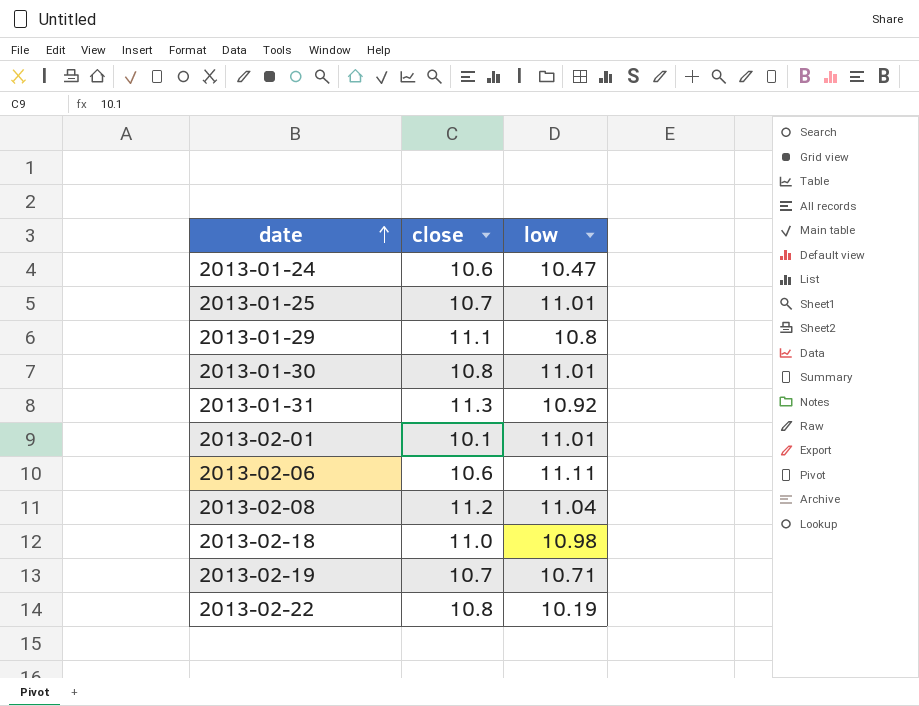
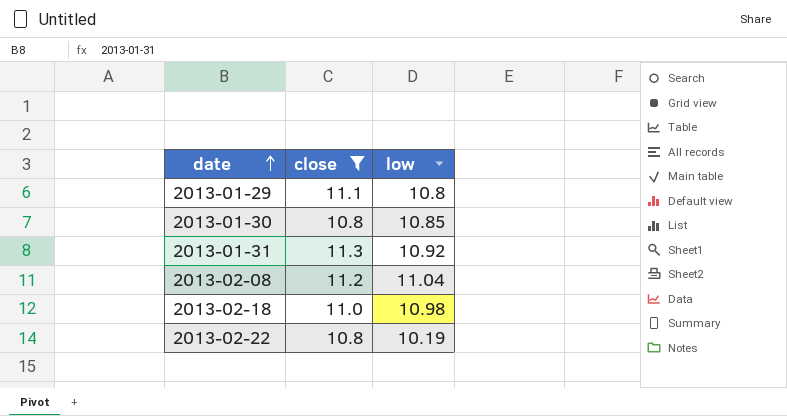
filter: none -> close >= 10.8
2013-01-30 | low: 11.01 -> 10.85

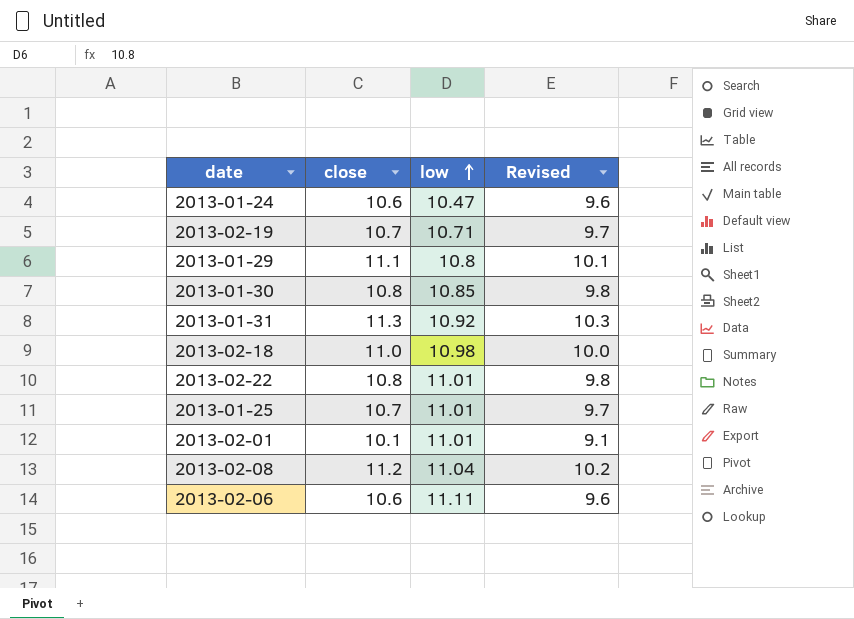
filter: close >= 10.8 -> none
row order: date ascending -> low ascending
column Revised | formula: none -> [close] - 1
2013-02-22 | low: 10.19 -> 11.01

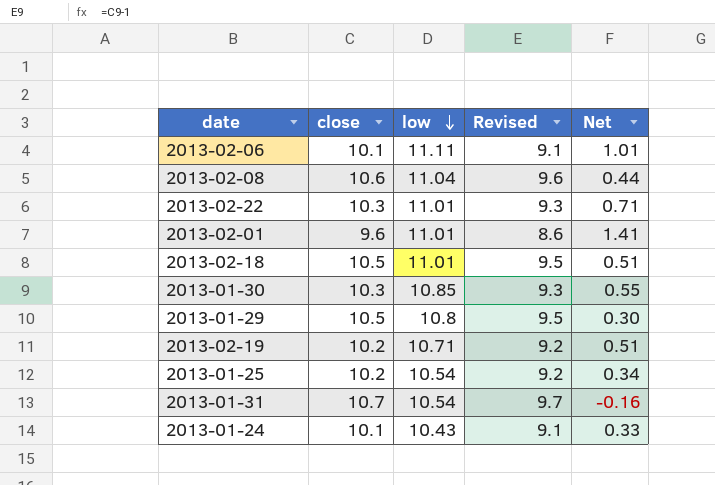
row order: low ascending -> low descending
column Net | formula: none -> [low] - [close]
2013-02-06 | close: 10.6 -> 10.1
2013-02-06 | Revised: 9.6 -> 9.1
2013-02-08 | close: 11.2 -> 10.6
2013-02-08 | Revised: 10.2 -> 9.6
2013-02-22 | close: 10.8 -> 10.3
2013-02-22 | Revised: 9.8 -> 9.3
2013-02-01 | close: 10.1 -> 9.6
2013-02-01 | Revised: 9.1 -> 8.6
2013-02-18 | close: 11.0 -> 10.5
2013-02-18 | low: 10.98 -> 11.01
2013-02-18 | Revised: 10.0 -> 9.5
2013-01-30 | close: 10.8 -> 10.3
2013-01-30 | Revised: 9.8 -> 9.3
2013-01-29 | close: 11.1 -> 10.5
2013-01-29 | Revised: 10.1 -> 9.5
2013-02-19 | close: 10.7 -> 10.2
2013-02-19 | Revised: 9.7 -> 9.2
2013-01-25 | close: 10.7 -> 10.2
2013-01-25 | low: 11.01 -> 10.54
2013-01-25 | Revised: 9.7 -> 9.2
2013-01-31 | close: 11.3 -> 10.7
2013-01-31 | low: 10.92 -> 10.54
2013-01-31 | Revised: 10.3 -> 9.7
2013-01-24 | close: 10.6 -> 10.1
2013-01-24 | low: 10.47 -> 10.43
2013-01-24 | Revised: 9.6 -> 9.1

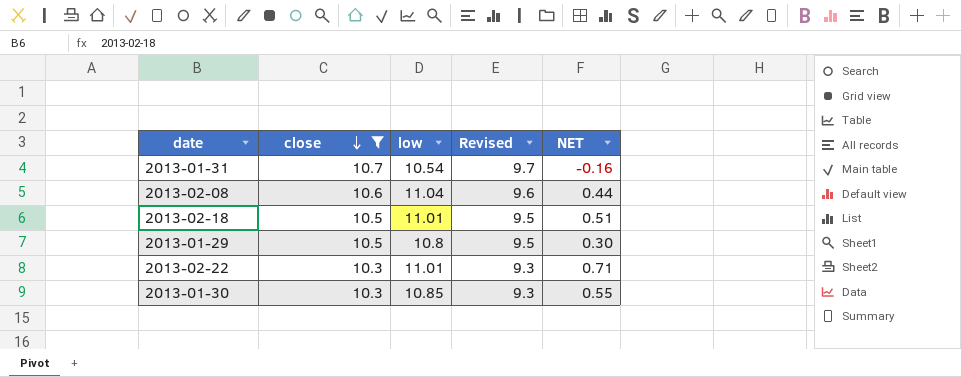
filter: none -> close >= 10.3
row order: low descending -> close descending
column name: Net -> NET

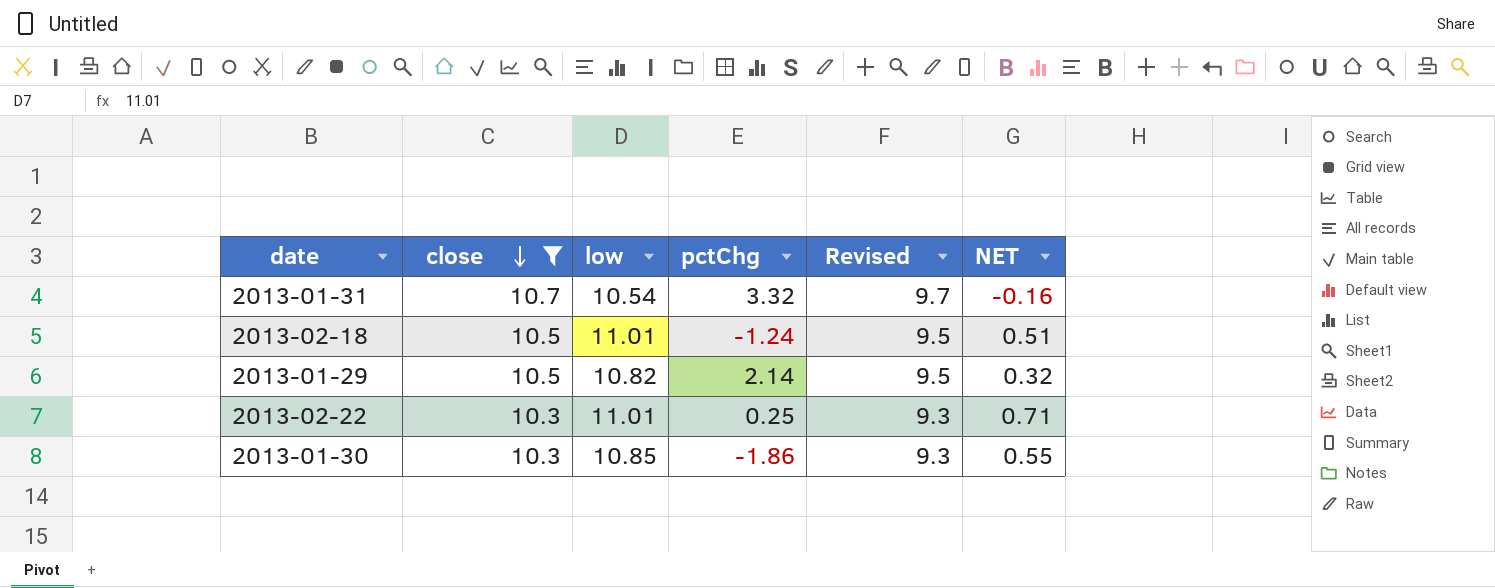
column pctChg | position: none -> 4
row 2013-02-08: 10.6 | 11.04 | 9.6 | 0.44 -> none
2013-01-29 | low: 10.8 -> 10.82
2013-01-29 | NET: 0.30 -> 0.32

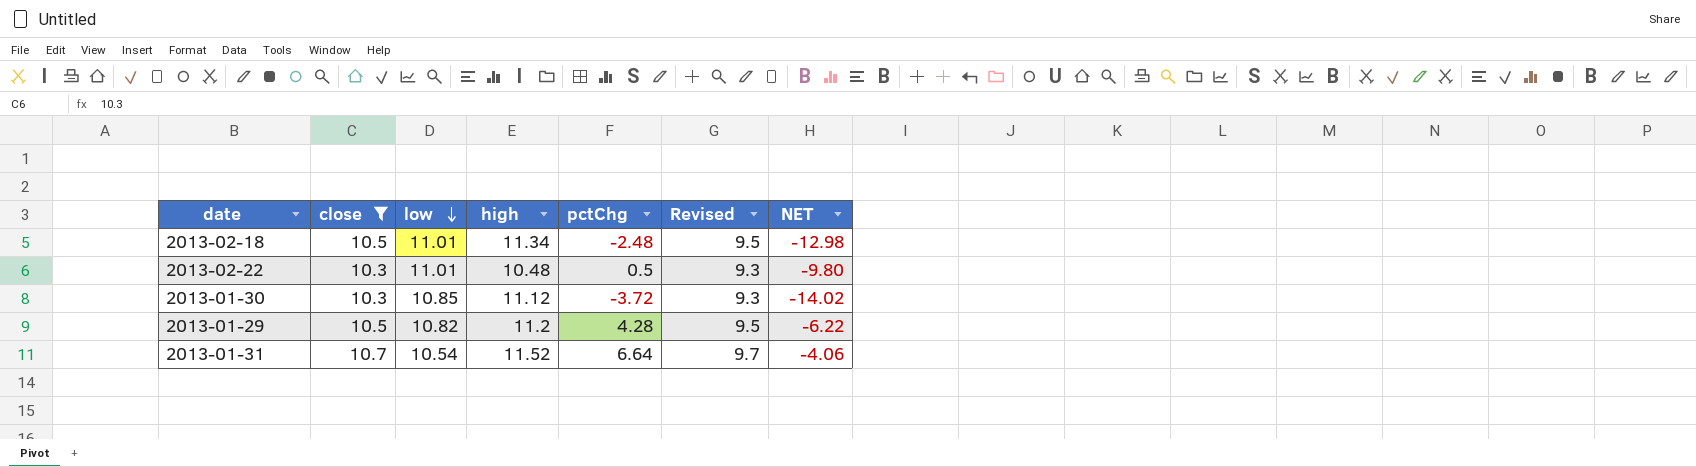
row order: close descending -> low descending
column high | position: none -> 4
column NET | formula: [low] - [close] -> [pctChg] - [close]
2013-02-18 | pctChg: -1.24 -> -2.48
2013-02-22 | pctChg: 0.25 -> 0.5
2013-01-30 | pctChg: -1.86 -> -3.72
2013-01-29 | pctChg: 2.14 -> 4.28
2013-01-31 | pctChg: 3.32 -> 6.64

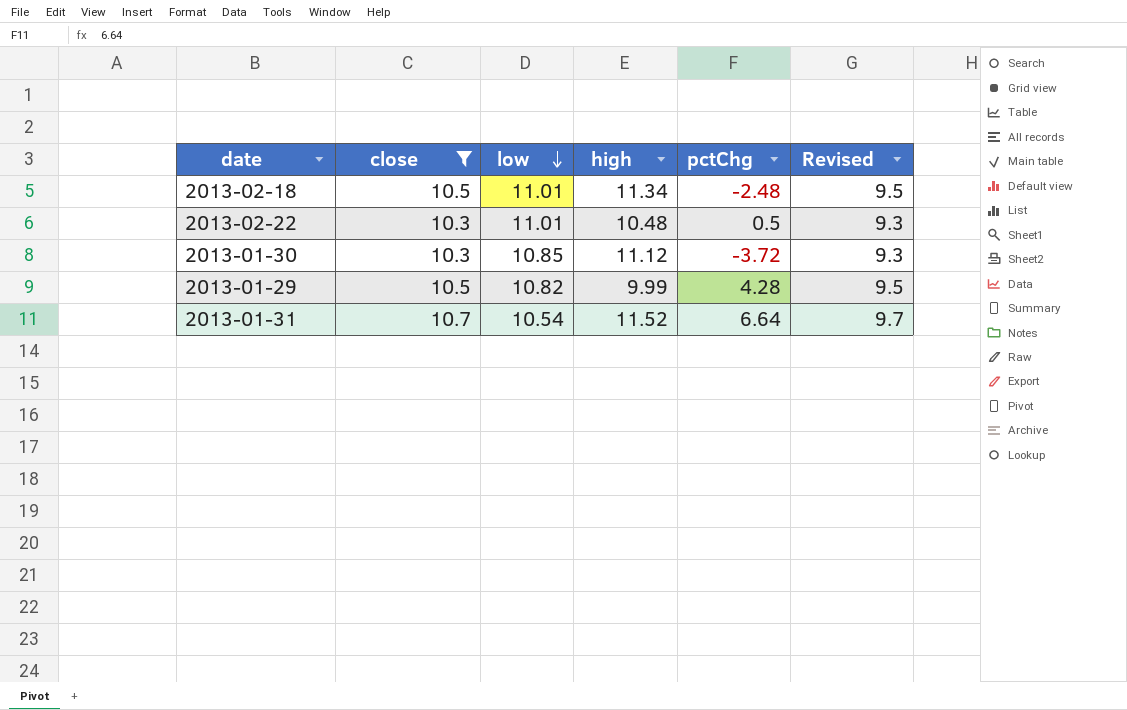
column NET | formula: [pctChg] - [close] -> none
2013-01-29 | high: 11.2 -> 9.99

